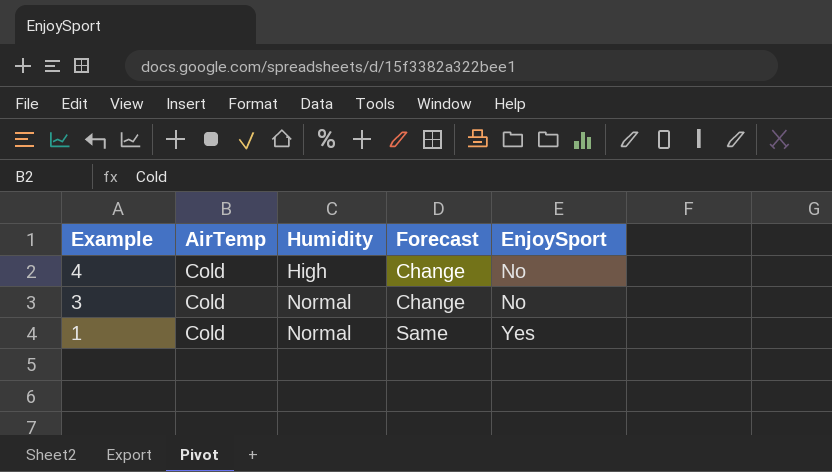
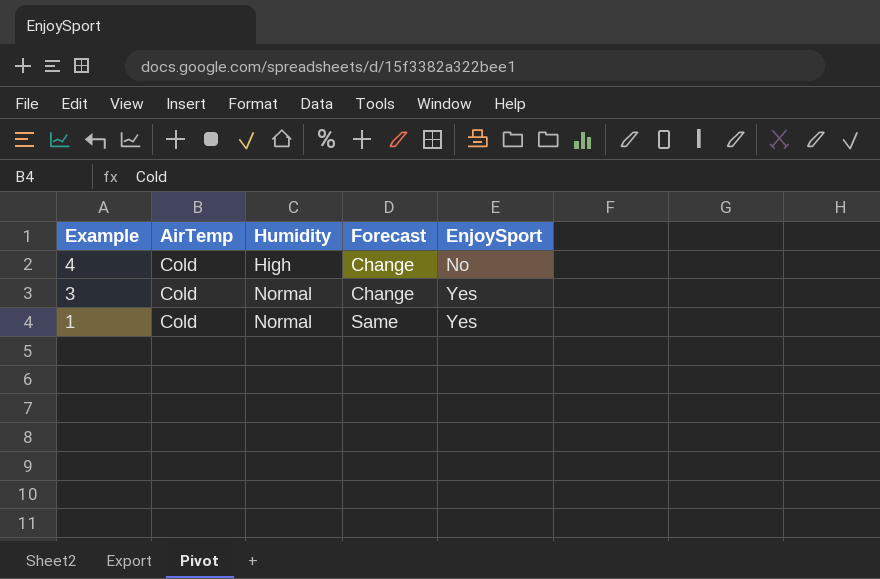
3 | EnjoySport: No -> Yes

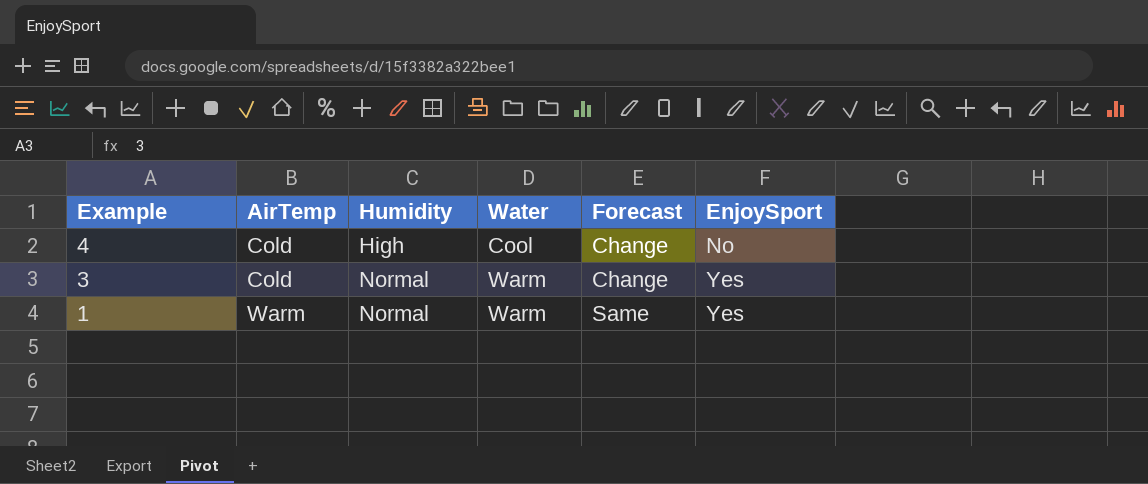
column Water | position: none -> 4
1 | AirTemp: Cold -> Warm

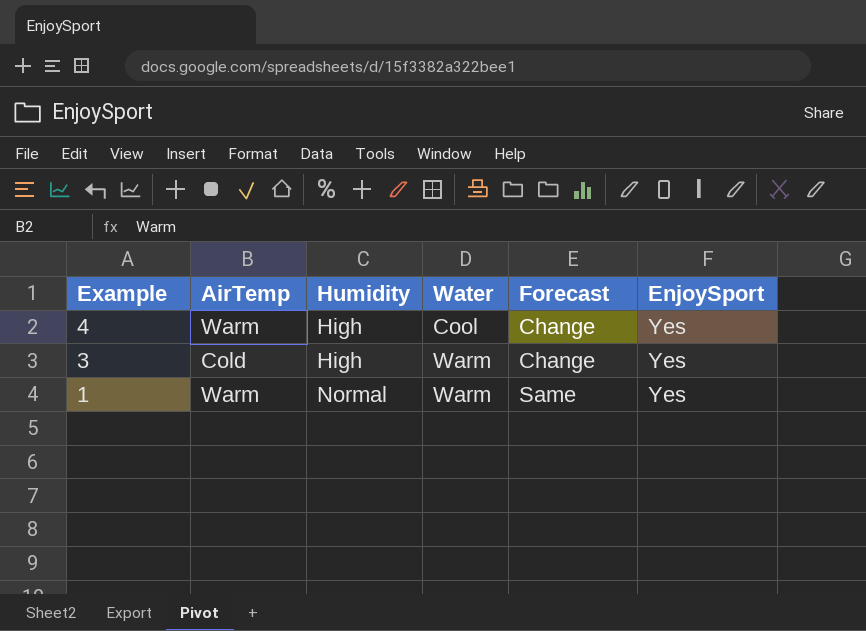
4 | AirTemp: Cold -> Warm
4 | EnjoySport: No -> Yes
3 | Humidity: Normal -> High

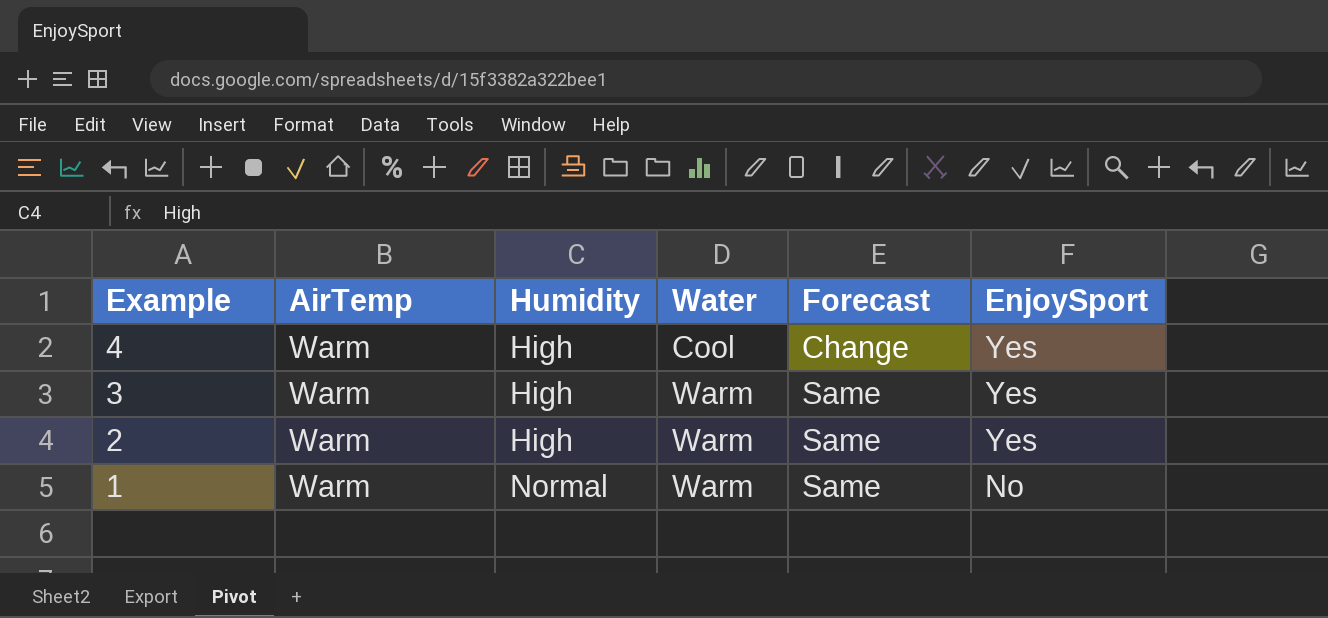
3 | AirTemp: Cold -> Warm
3 | Forecast: Change -> Same
row 2: none -> Warm | High | Warm | Same | Yes
1 | EnjoySport: Yes -> No

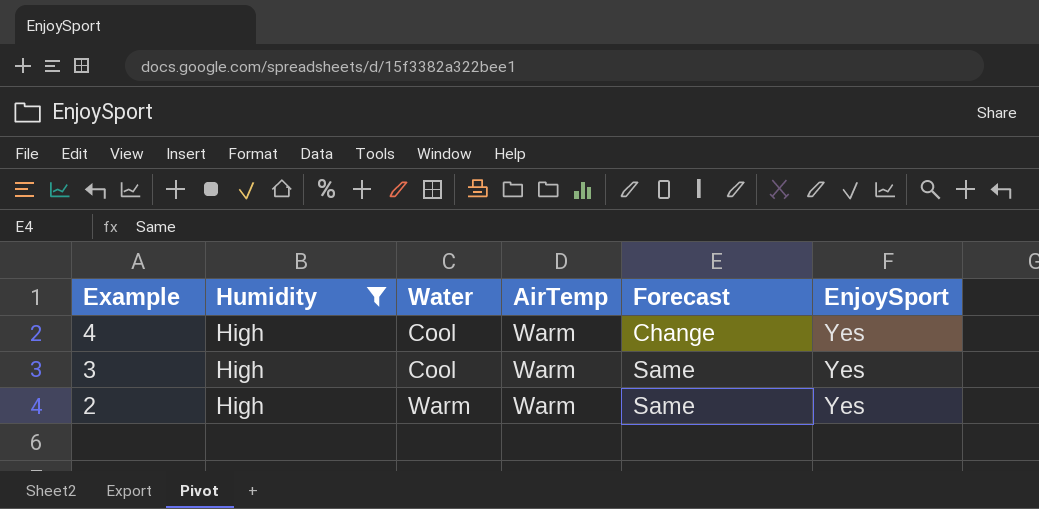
filter: none -> Humidity = High
column AirTemp | position: 2 -> 4
3 | Water: Warm -> Cool

